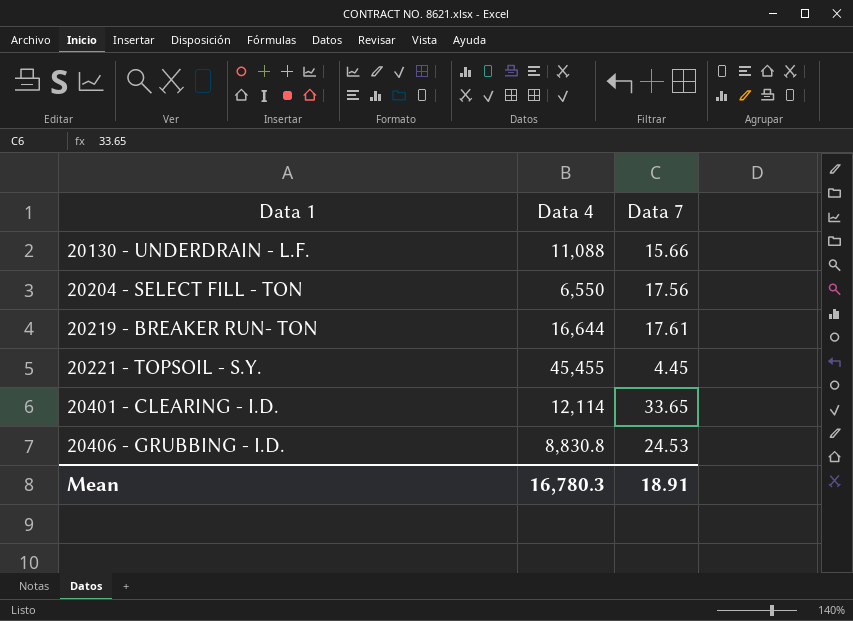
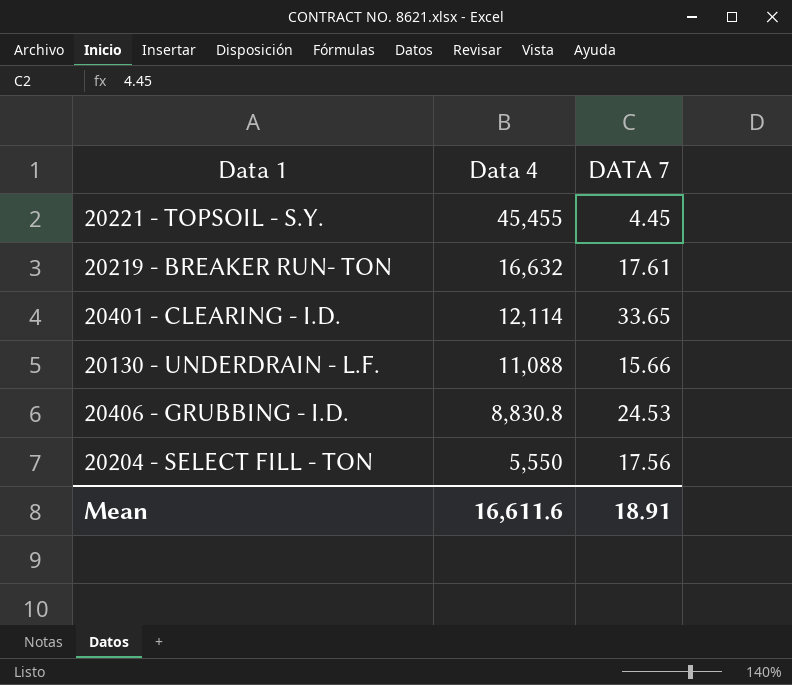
row order: Data 1 ascending -> Data 4 descending
column name: Data 7 -> DATA 7
20219 - BREAKER RUN- TON | Data 4: 16,644 -> 16,632
20204 - SELECT FILL - TON | Data 4: 6,550 -> 5,550
Mean | Data 4: 16,780.3 -> 16,611.6

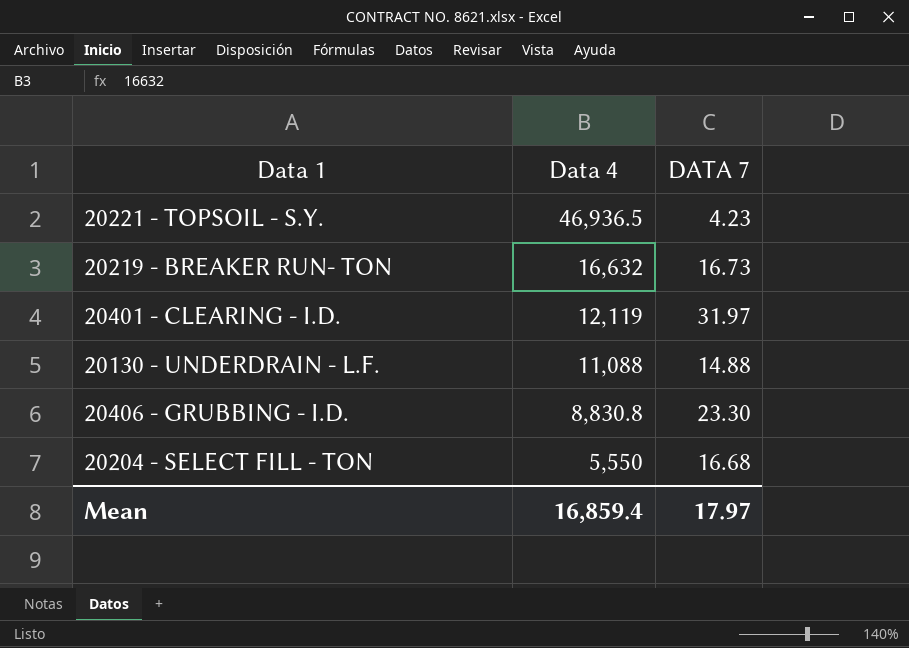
20221 - TOPSOIL - S.Y. | Data 4: 45,455 -> 46,936.5
20221 - TOPSOIL - S.Y. | DATA 7: 4.45 -> 4.23
20219 - BREAKER RUN- TON | DATA 7: 17.61 -> 16.73
20401 - CLEARING - I.D. | Data 4: 12,114 -> 12,119
20401 - CLEARING - I.D. | DATA 7: 33.65 -> 31.97
20130 - UNDERDRAIN - L.F. | DATA 7: 15.66 -> 14.88
20406 - GRUBBING - I.D. | DATA 7: 24.53 -> 23.30
20204 - SELECT FILL - TON | DATA 7: 17.56 -> 16.68
Mean | Data 4: 16,611.6 -> 16,859.4
Mean | DATA 7: 18.91 -> 17.97

